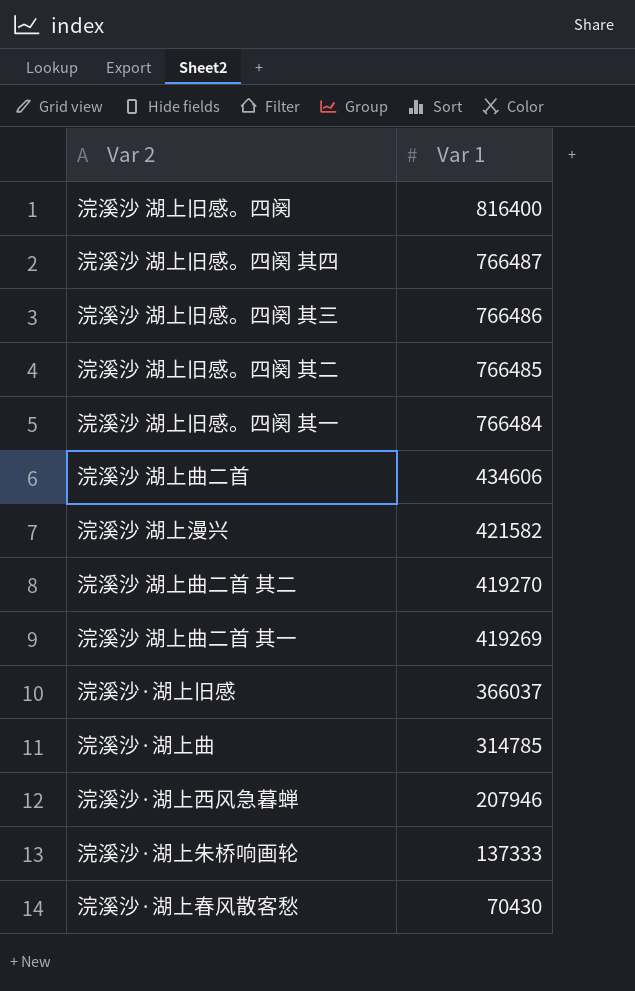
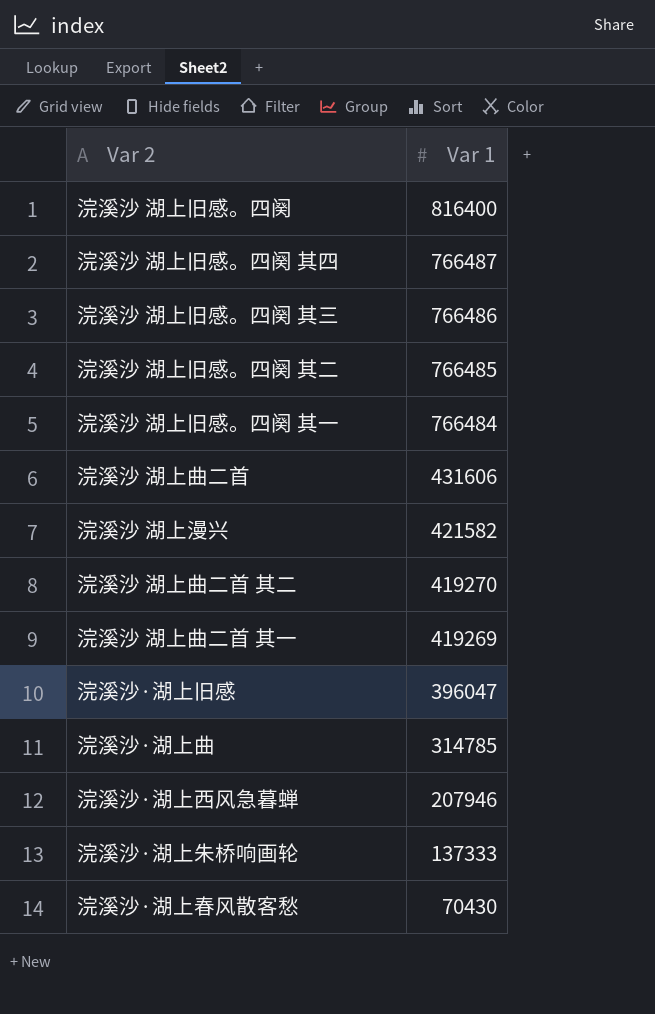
浣溪沙 湖上曲二首 | Var 1: 434606 -> 431606
浣溪沙·湖上旧感 | Var 1: 366037 -> 396047

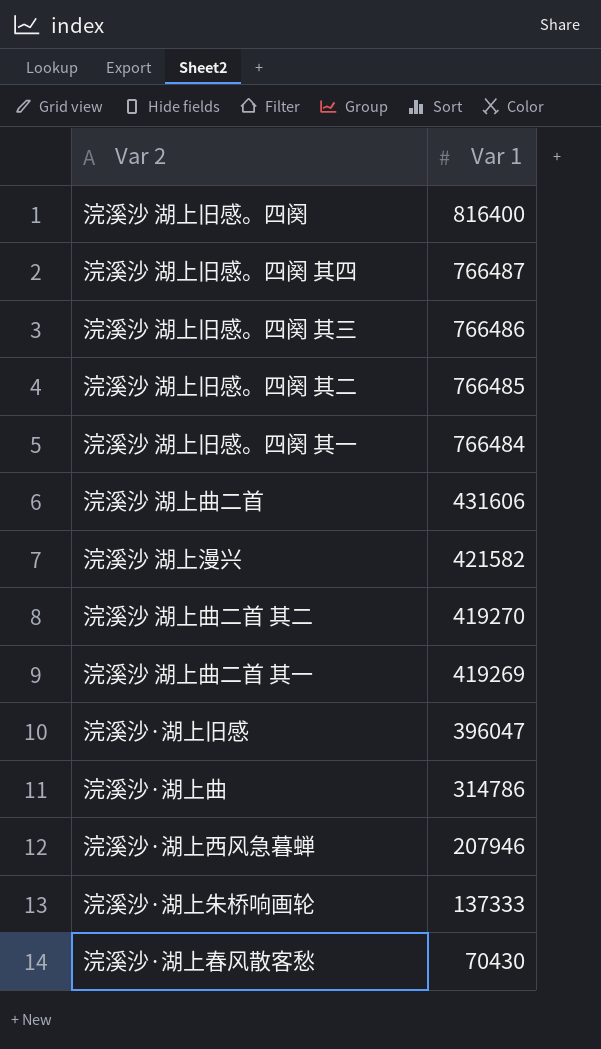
浣溪沙·湖上曲 | Var 1: 314785 -> 314786

